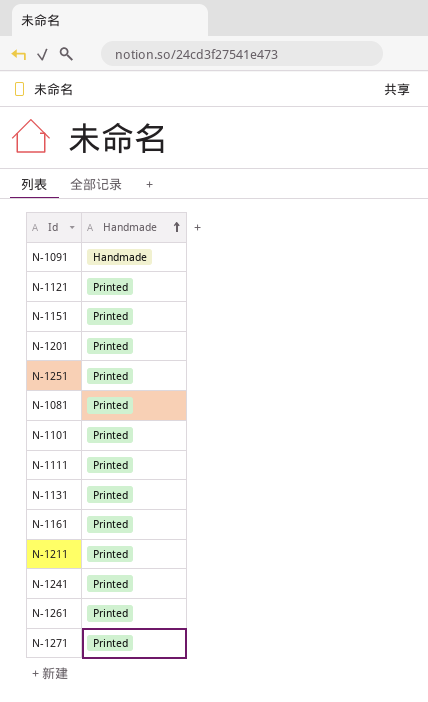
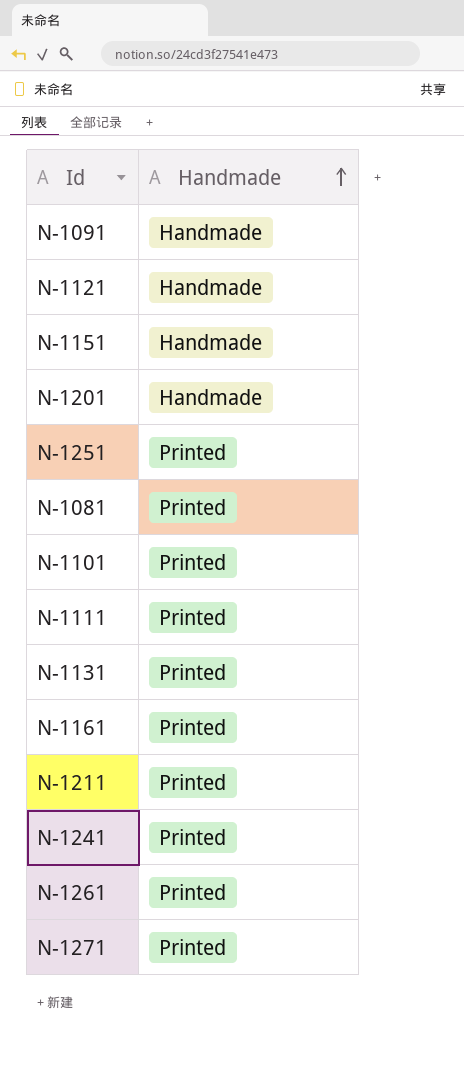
N-1121 | Handmade: Printed -> Handmade
N-1151 | Handmade: Printed -> Handmade
N-1201 | Handmade: Printed -> Handmade

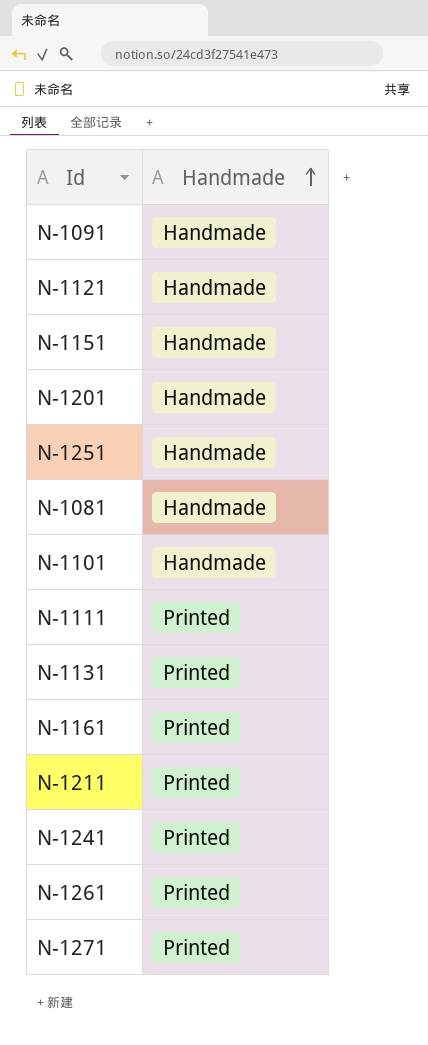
N-1251 | Handmade: Printed -> Handmade
N-1081 | Handmade: Printed -> Handmade
N-1101 | Handmade: Printed -> Handmade

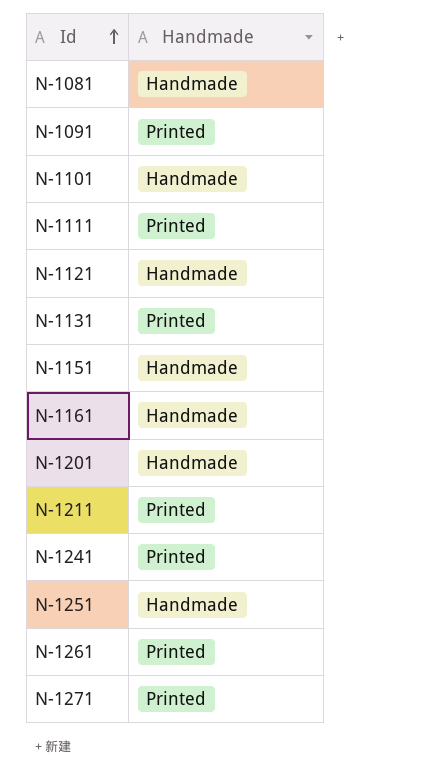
row order: Handmade ascending -> Id ascending
N-1091 | Handmade: Handmade -> Printed
N-1161 | Handmade: Printed -> Handmade

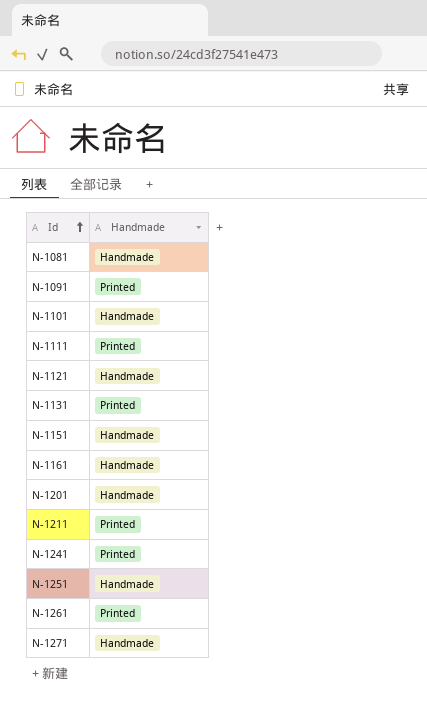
N-1271 | Handmade: Printed -> Handmade

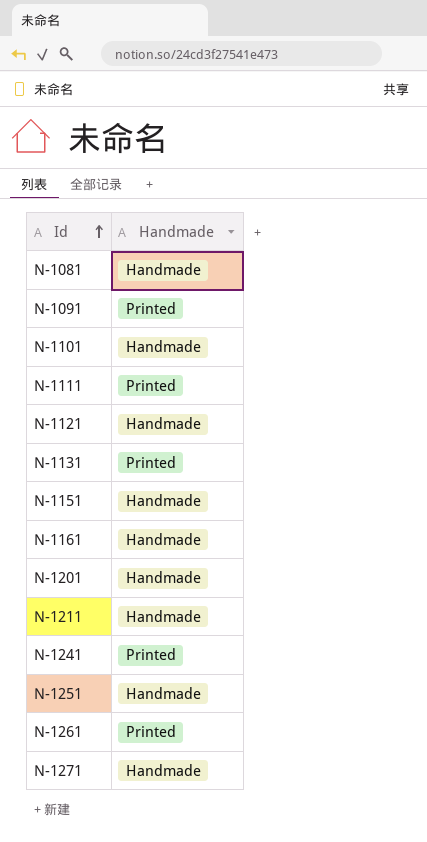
N-1211 | Handmade: Printed -> Handmade

